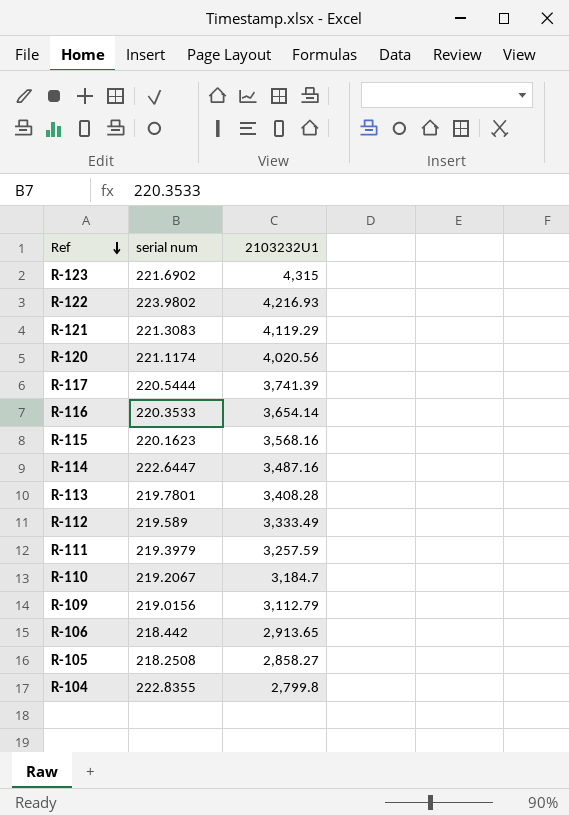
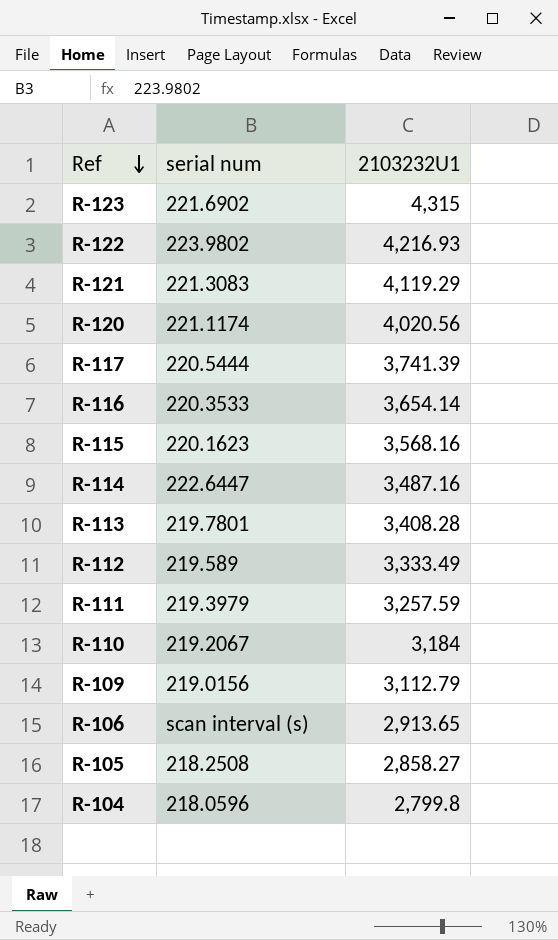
R-110 | 2103232U1: 3,184.7 -> 3,184
R-106 | serial num: 218.442 -> scan interval (s)
R-104 | serial num: 222.8355 -> 218.0596

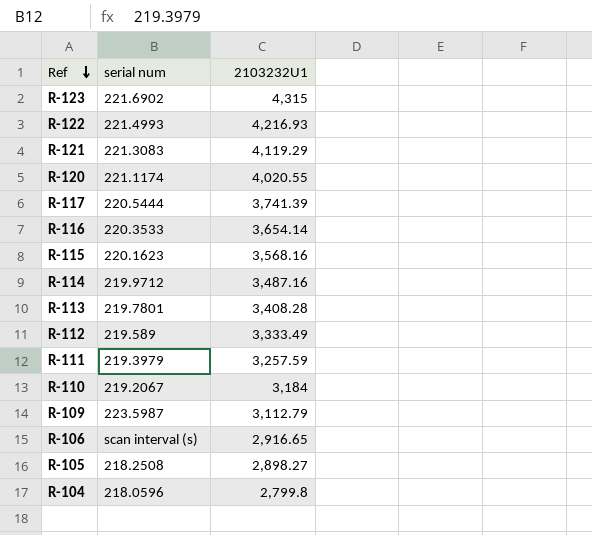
R-122 | serial num: 223.9802 -> 221.4993
R-120 | 2103232U1: 4,020.56 -> 4,020.55
R-114 | serial num: 222.6447 -> 219.9712
R-109 | serial num: 219.0156 -> 223.5987
R-106 | 2103232U1: 2,913.65 -> 2,916.65
R-105 | 2103232U1: 2,858.27 -> 2,898.27

